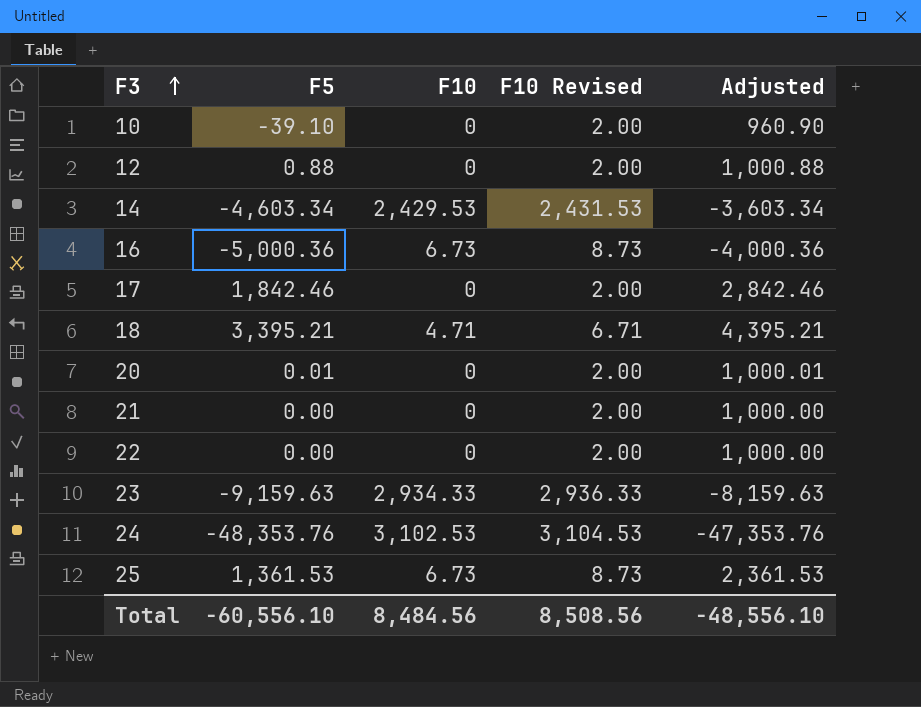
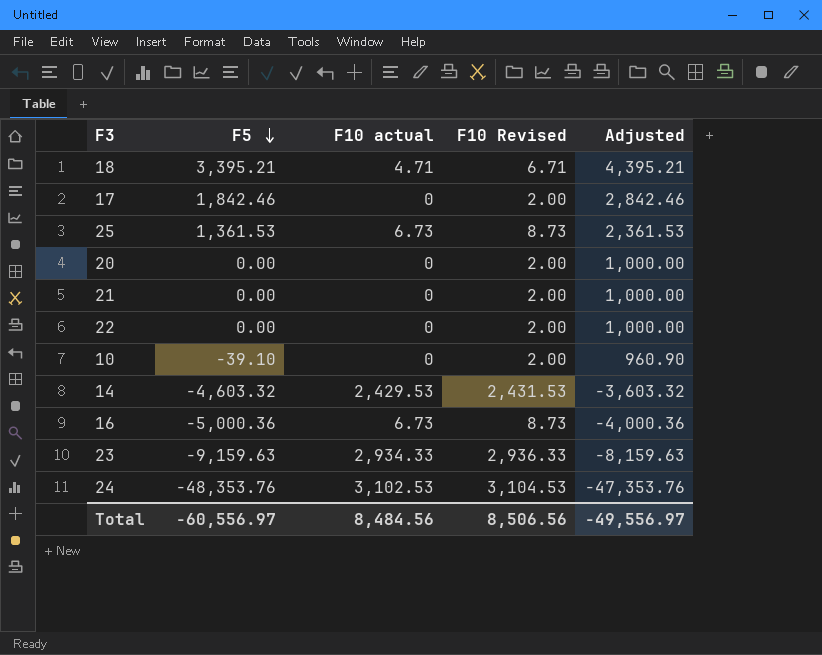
row order: F3 ascending -> F5 descending
column name: F10 -> F10 actual
row 12: 0.88 | 0 | 2.00 | 1,000.88 -> none
20 | F5: 0.01 -> 0.00
20 | Adjusted: 1,000.01 -> 1,000.00
14 | F5: -4,603.34 -> -4,603.32
14 | Adjusted: -3,603.34 -> -3,603.32
Total | F5: -60,556.10 -> -60,556.97
Total | F10 Revised: 8,508.56 -> 8,506.56
Total | Adjusted: -48,556.10 -> -49,556.97

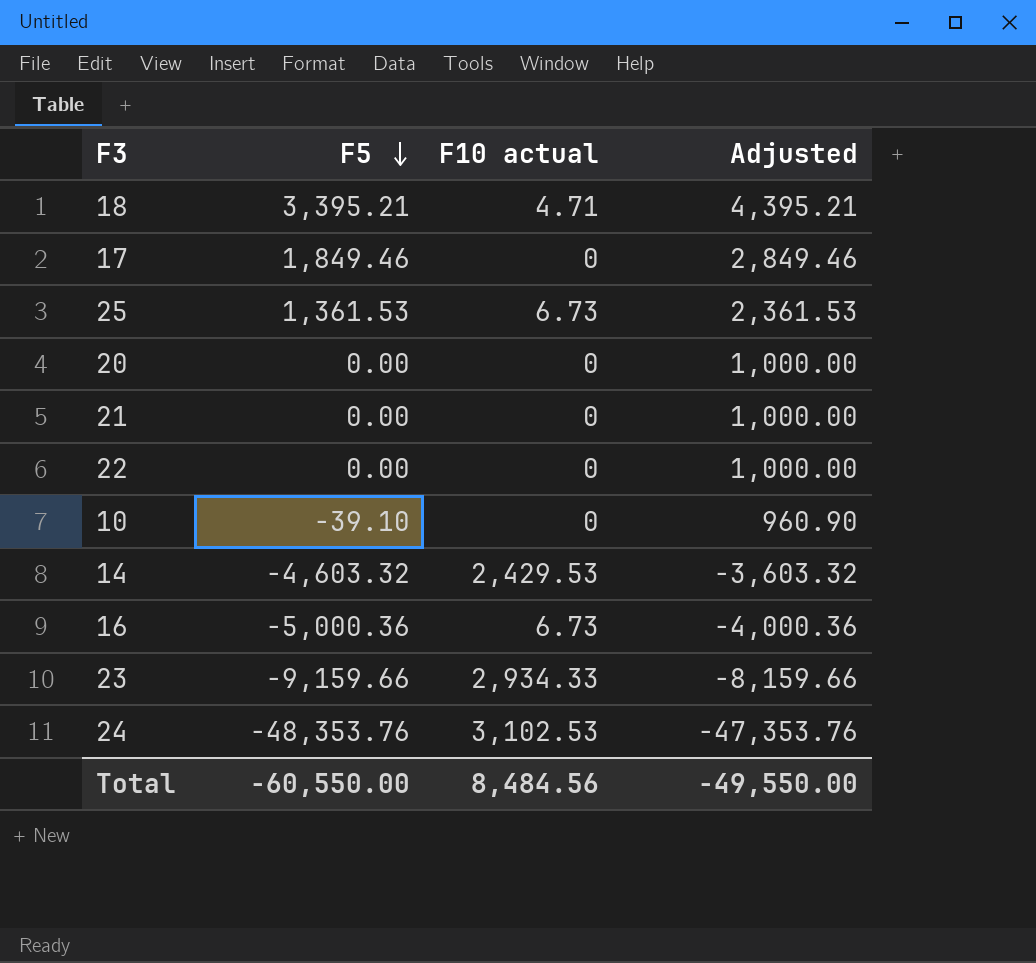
column F10 Revised | formula: [F10 actual] + 2 -> none
17 | F5: 1,842.46 -> 1,849.46
17 | Adjusted: 2,842.46 -> 2,849.46
23 | F5: -9,159.63 -> -9,159.66
23 | Adjusted: -8,159.63 -> -8,159.66
Total | F5: -60,556.97 -> -60,550.00
Total | Adjusted: -49,556.97 -> -49,550.00

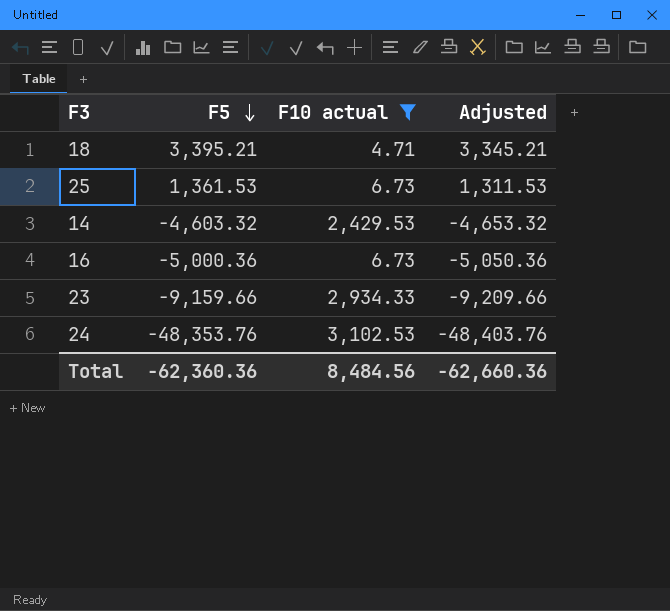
filter: none -> F10 actual != 0
column Adjusted | formula: [F5] + 1000 -> [F5] - 50
Total | F5: -60,550.00 -> -62,360.36
Total | Adjusted: -49,550.00 -> -62,660.36

